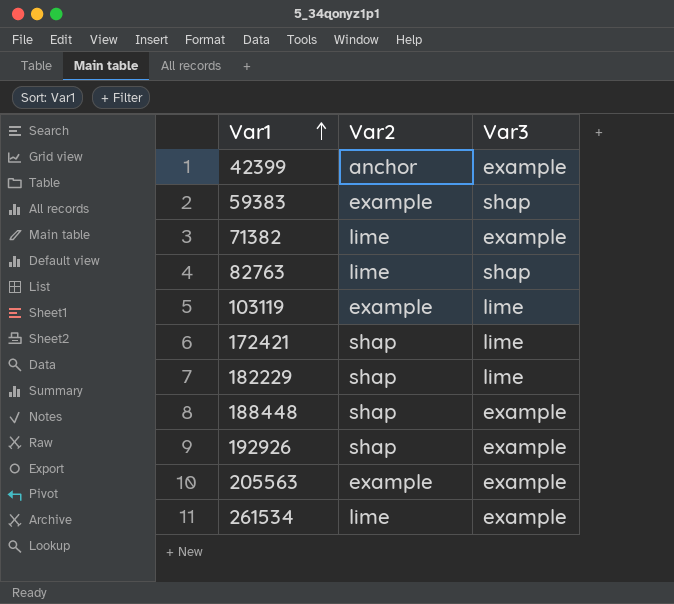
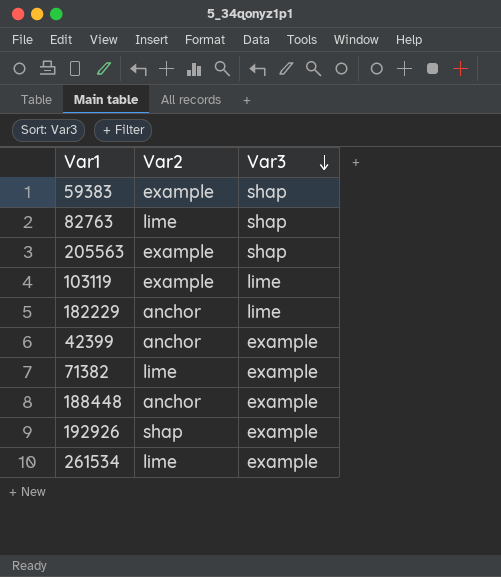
row order: Var1 ascending -> Var3 descending
row 172421: shap | lime -> none
205563 | Var3: example -> shap
182229 | Var2: shap -> anchor
188448 | Var2: shap -> anchor

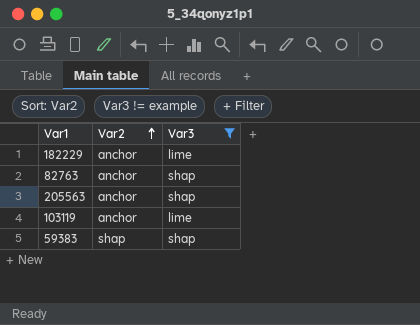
filter: none -> Var3 != example
row order: Var3 descending -> Var2 ascending
82763 | Var2: lime -> anchor
205563 | Var2: example -> anchor
103119 | Var2: example -> anchor
59383 | Var2: example -> shap

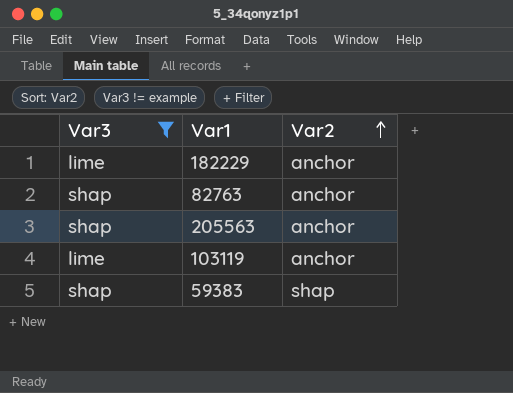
column Var3 | position: 3 -> 1

